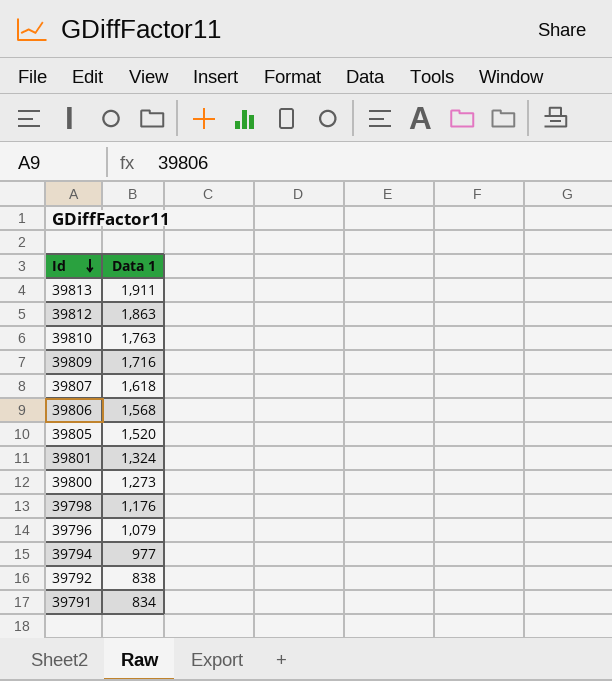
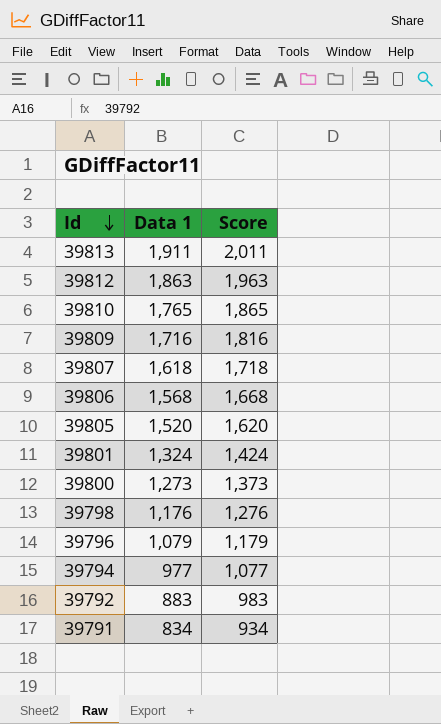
column Score | formula: none -> [Data 1] + 100
39810 | Data 1: 1,763 -> 1,765
39792 | Data 1: 838 -> 883

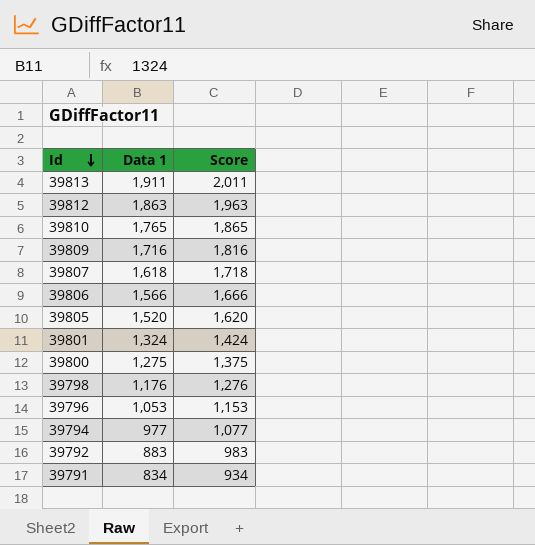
39806 | Data 1: 1,568 -> 1,566
39806 | Score: 1,668 -> 1,666
39800 | Data 1: 1,273 -> 1,275
39800 | Score: 1,373 -> 1,375
39796 | Data 1: 1,079 -> 1,053
39796 | Score: 1,179 -> 1,153

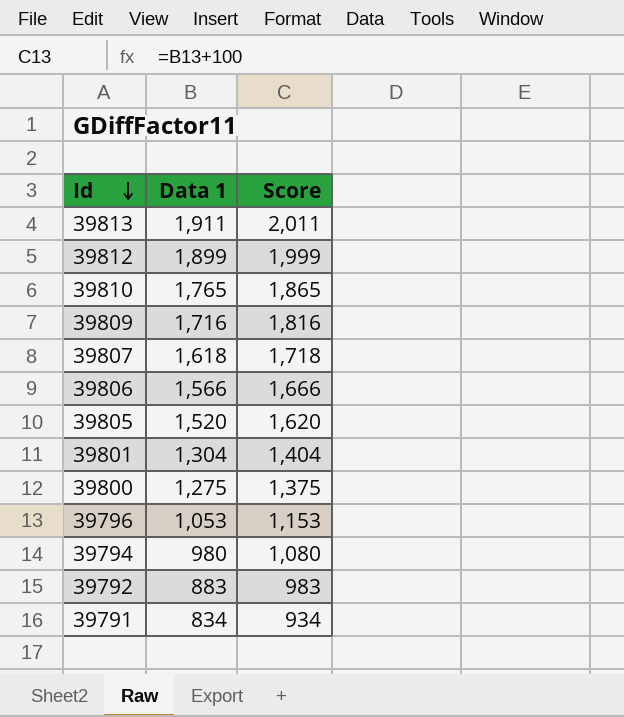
row 39798: 1,176 | 1,276 -> none
39812 | Data 1: 1,863 -> 1,899
39812 | Score: 1,963 -> 1,999
39801 | Data 1: 1,324 -> 1,304
39801 | Score: 1,424 -> 1,404
39794 | Data 1: 977 -> 980
39794 | Score: 1,077 -> 1,080

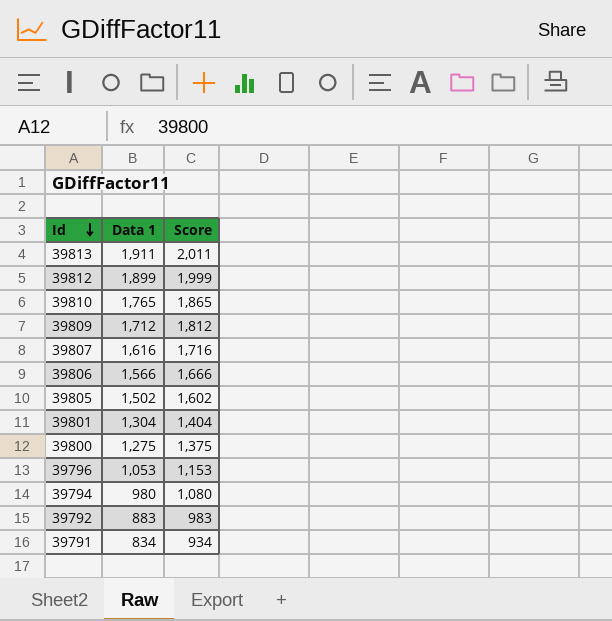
39809 | Data 1: 1,716 -> 1,712
39809 | Score: 1,816 -> 1,812
39807 | Data 1: 1,618 -> 1,616
39807 | Score: 1,718 -> 1,716
39805 | Data 1: 1,520 -> 1,502
39805 | Score: 1,620 -> 1,602

